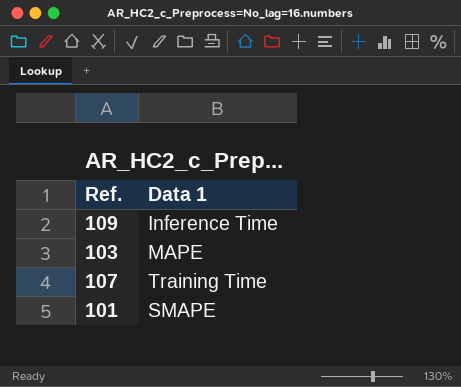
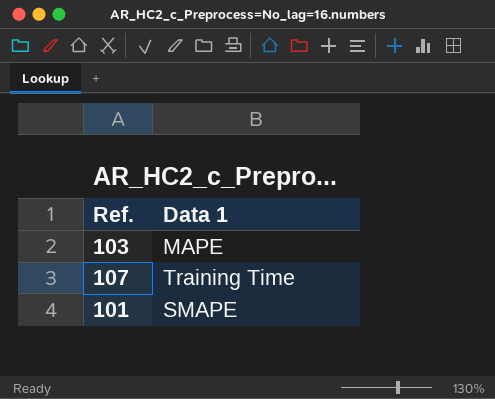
row 109: Inference Time -> none

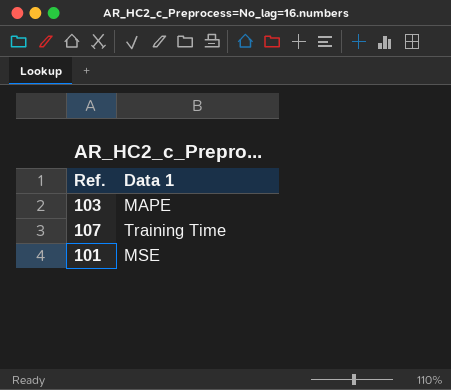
101 | Data 1: SMAPE -> MSE

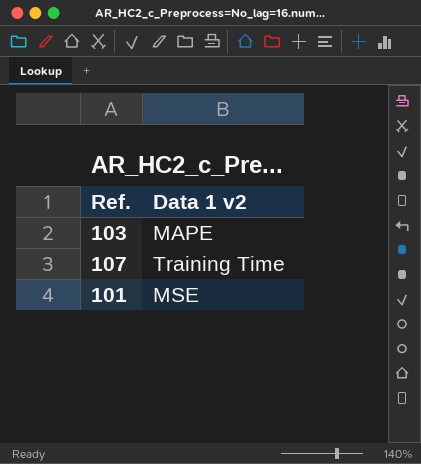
column name: Data 1 -> Data 1 v2

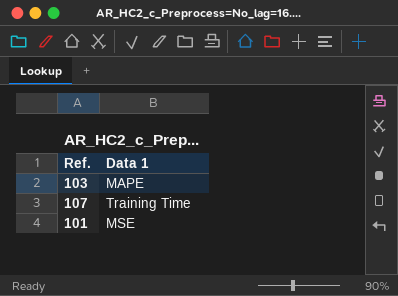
column name: Data 1 v2 -> Data 1

